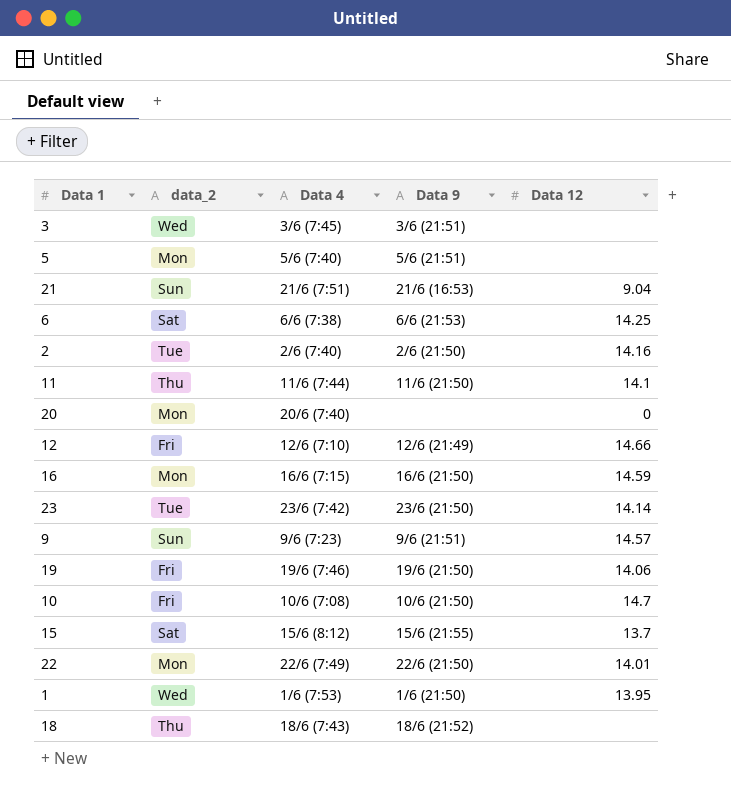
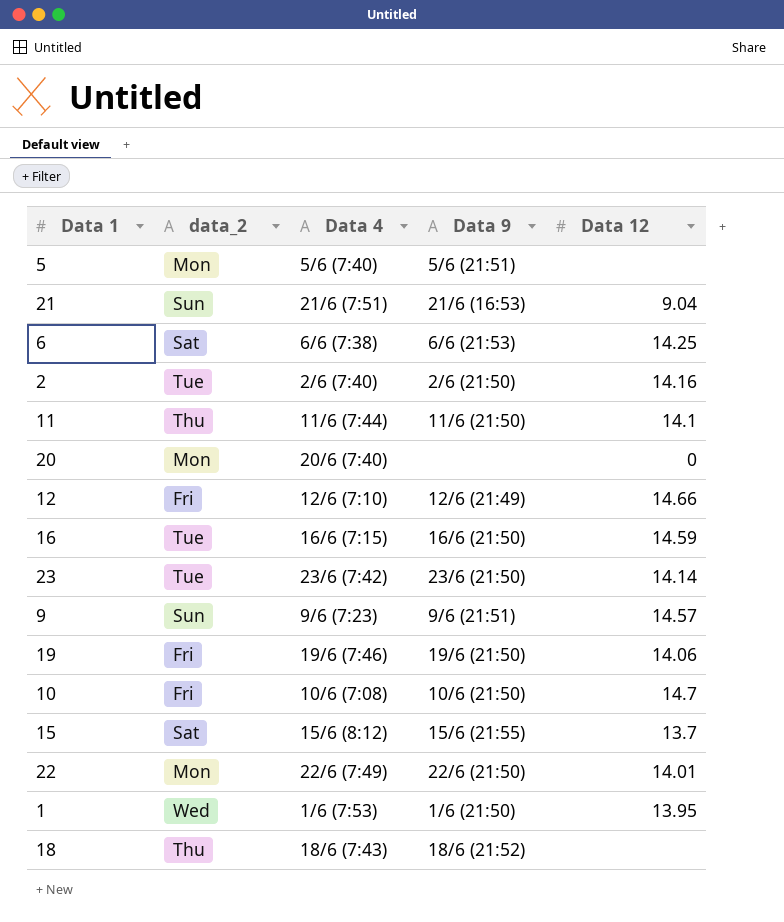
row 3: Wed | 3/6 (7:45) | 3/6 (21:51) | none -> none
16 | data_2: Mon -> Tue

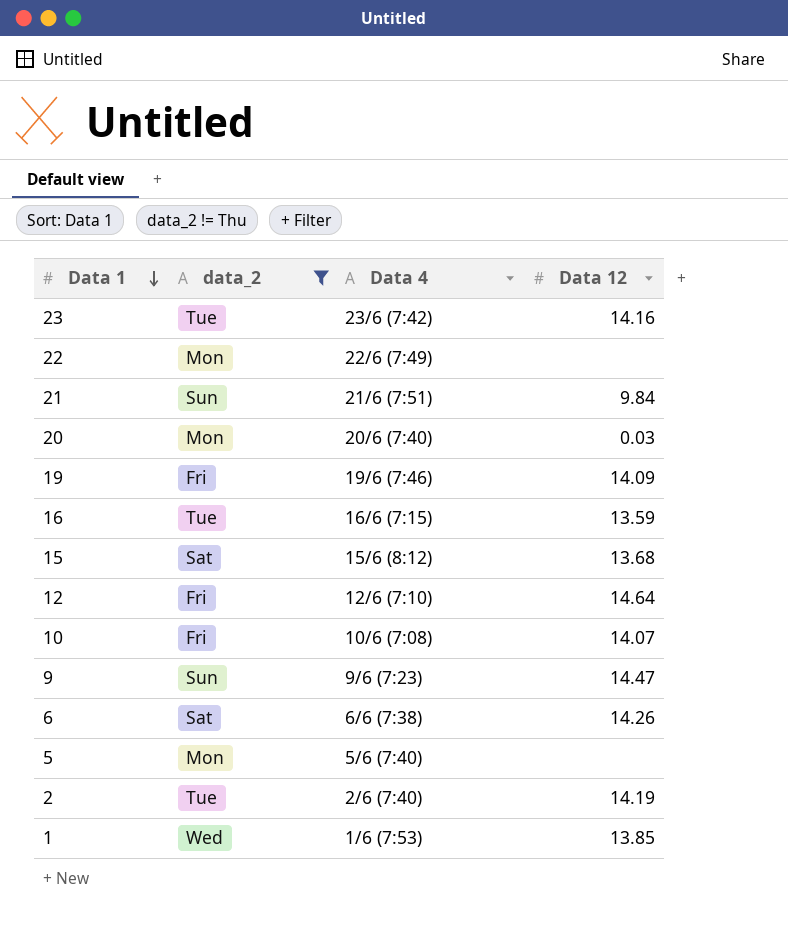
filter: none -> data_2 != Thu
row order: none -> Data 1 descending
column Data 9 | position: 4 -> none
23 | Data 12: 14.14 -> 14.16
22 | Data 12: 14.01 -> none
21 | Data 12: 9.04 -> 9.84
20 | Data 12: 0 -> 0.03
19 | Data 12: 14.06 -> 14.09
16 | Data 12: 14.59 -> 13.59
15 | Data 12: 13.7 -> 13.68
12 | Data 12: 14.66 -> 14.64
10 | Data 12: 14.7 -> 14.07
9 | Data 12: 14.57 -> 14.47
6 | Data 12: 14.25 -> 14.26
2 | Data 12: 14.16 -> 14.19
1 | Data 12: 13.95 -> 13.85

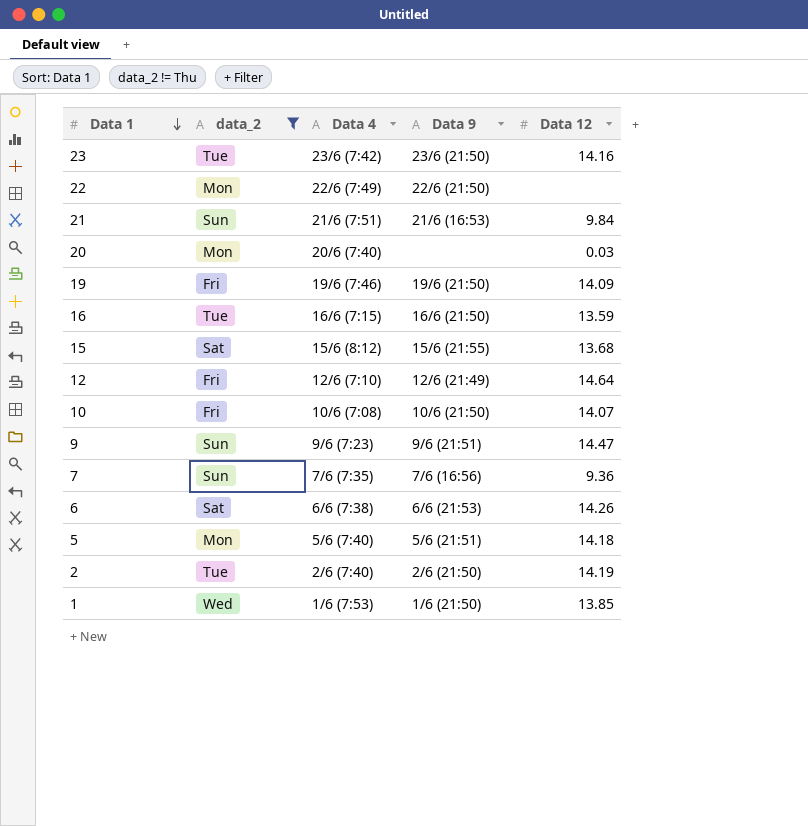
column Data 9 | position: none -> 4
row 7: none -> Sun | 7/6 (7:35) | 7/6 (16:56) | 9.36
5 | Data 12: none -> 14.18

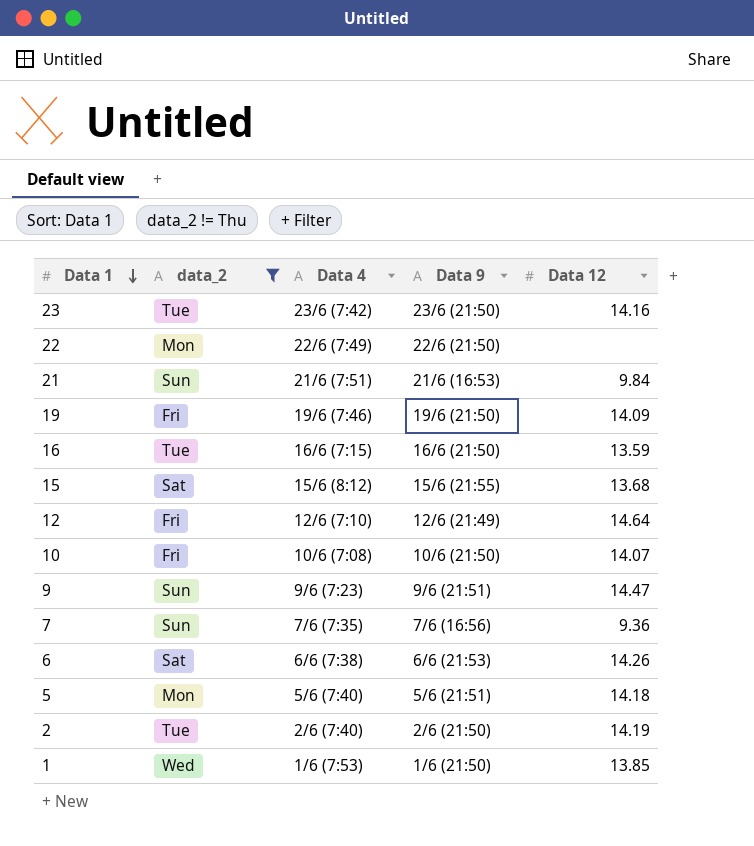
row 20: Mon | 20/6 (7:40) | none | 0.03 -> none

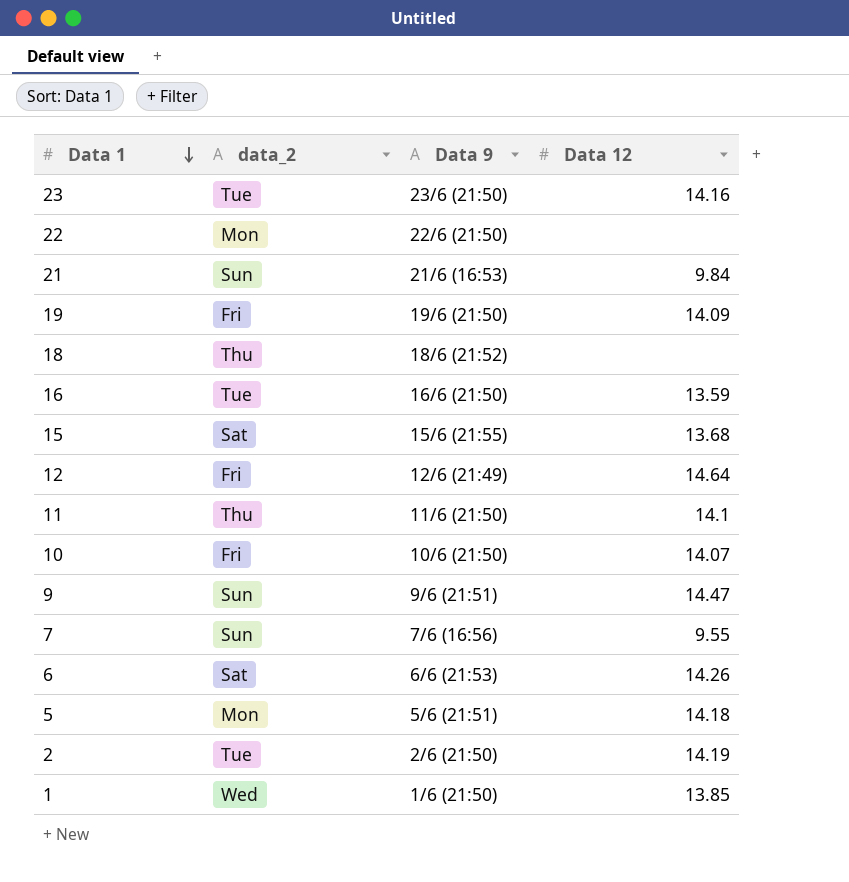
filter: data_2 != Thu -> none
column Data 4 | position: 3 -> none
7 | Data 12: 9.36 -> 9.55

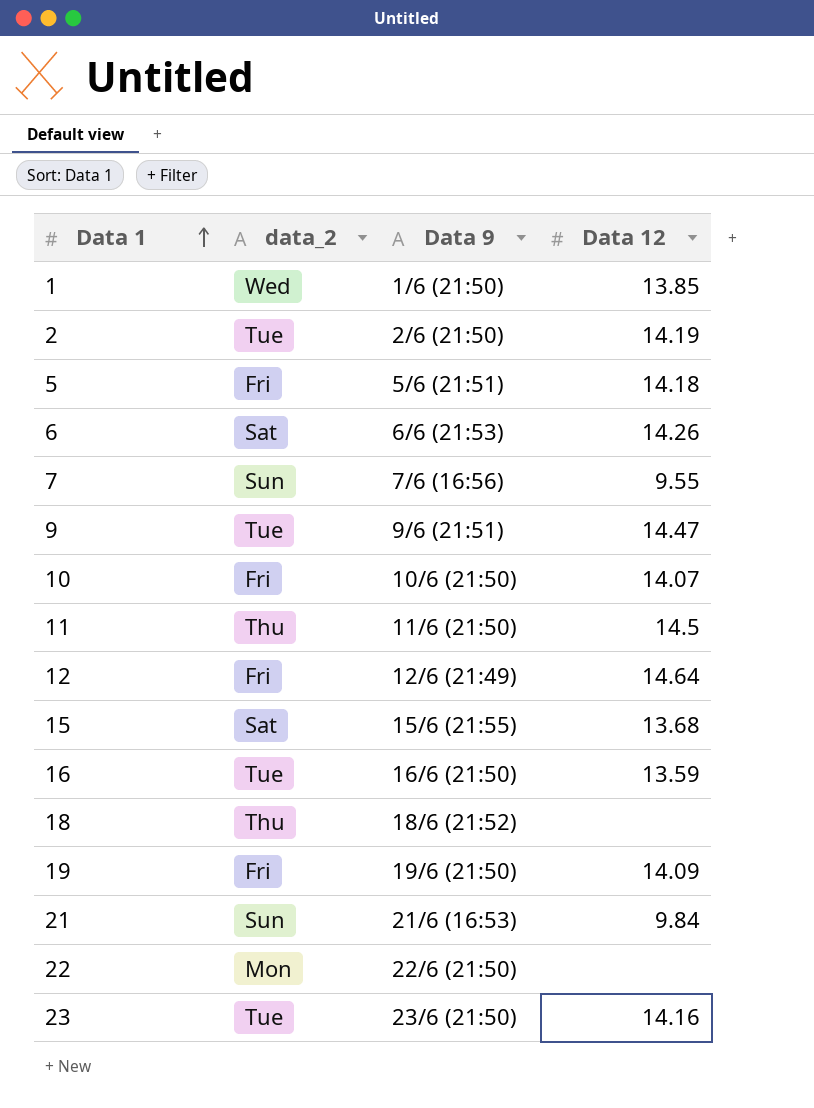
row order: Data 1 descending -> Data 1 ascending
5 | data_2: Mon -> Fri
9 | data_2: Sun -> Tue
11 | Data 12: 14.1 -> 14.5

